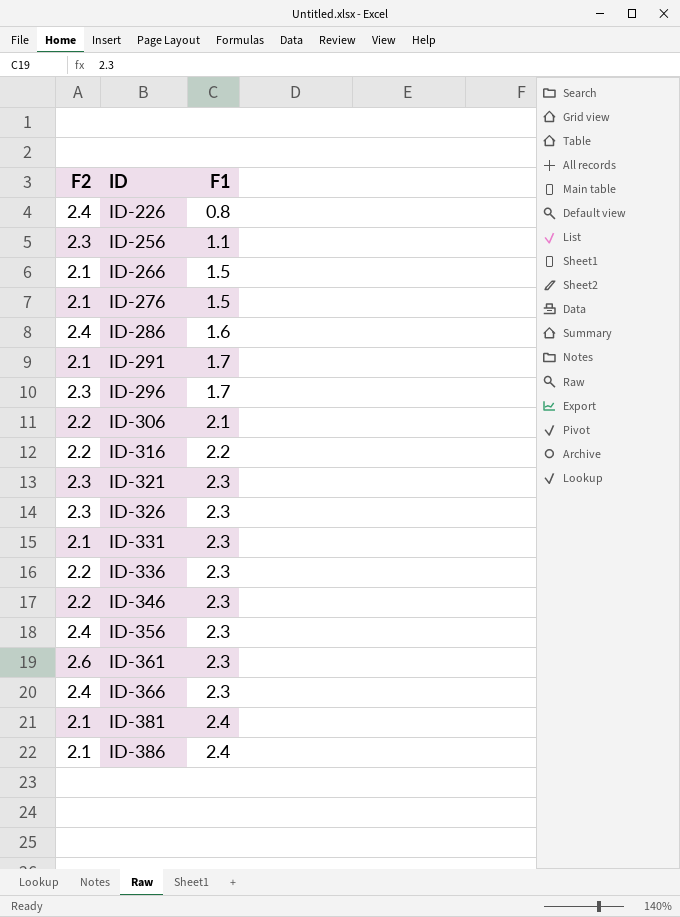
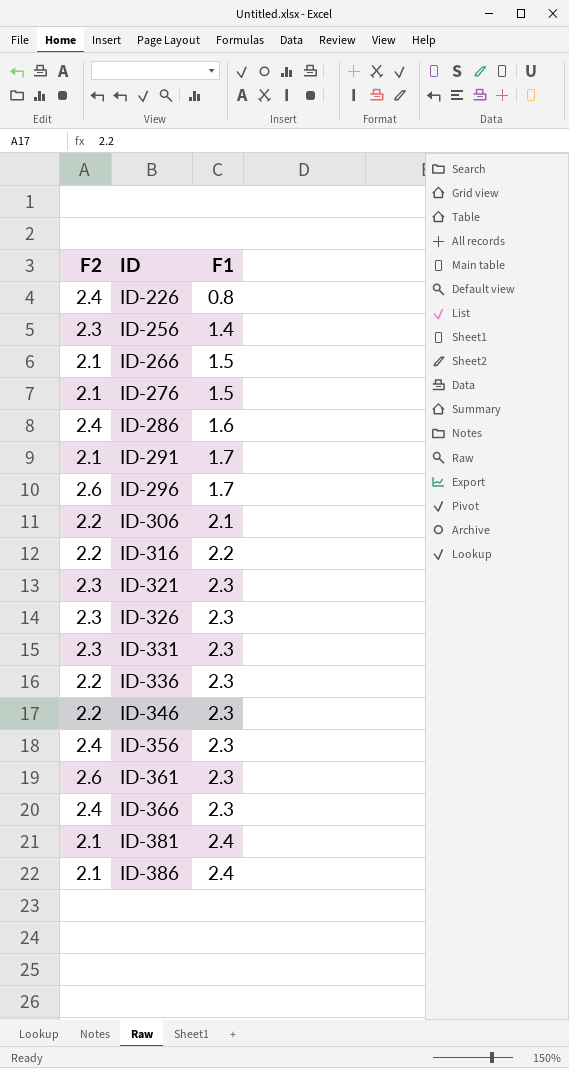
ID-256 | F1: 1.1 -> 1.4
ID-296 | F2: 2.3 -> 2.6
ID-331 | F2: 2.1 -> 2.3

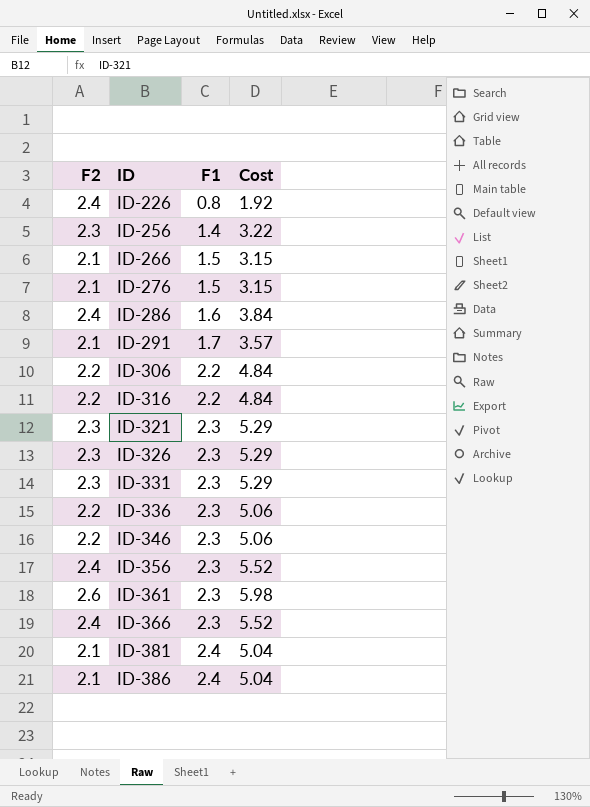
column Cost | formula: none -> [F2] * [F1]
row ID-296: 2.6 | 1.7 -> none
ID-306 | F1: 2.1 -> 2.2

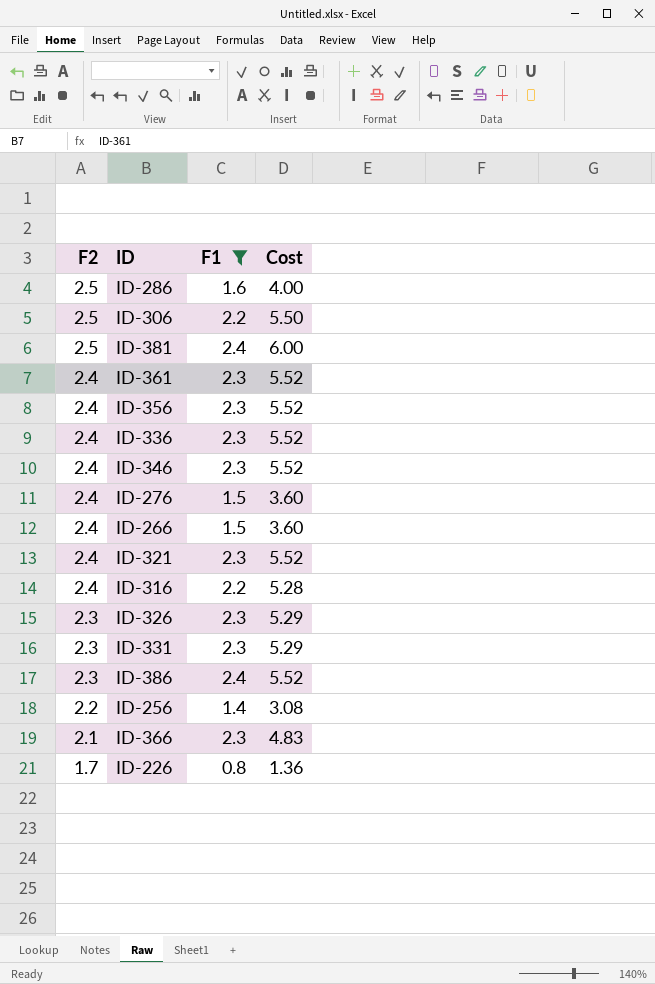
filter: none -> F1 != 1.7
row order: ID ascending -> F2 descending
ID-286 | F2: 2.4 -> 2.5
ID-286 | Cost: 3.84 -> 4.00
ID-306 | F2: 2.2 -> 2.5
ID-306 | Cost: 4.84 -> 5.50
ID-381 | F2: 2.1 -> 2.5
ID-381 | Cost: 5.04 -> 6.00
ID-361 | F2: 2.6 -> 2.4
ID-361 | Cost: 5.98 -> 5.52
ID-336 | F2: 2.2 -> 2.4
ID-336 | Cost: 5.06 -> 5.52
ID-346 | F2: 2.2 -> 2.4
ID-346 | Cost: 5.06 -> 5.52
ID-276 | F2: 2.1 -> 2.4
ID-276 | Cost: 3.15 -> 3.60
ID-266 | F2: 2.1 -> 2.4
ID-266 | Cost: 3.15 -> 3.60
ID-321 | F2: 2.3 -> 2.4
ID-321 | Cost: 5.29 -> 5.52
ID-316 | F2: 2.2 -> 2.4
ID-316 | Cost: 4.84 -> 5.28
ID-386 | F2: 2.1 -> 2.3
ID-386 | Cost: 5.04 -> 5.52
ID-256 | F2: 2.3 -> 2.2
ID-256 | Cost: 3.22 -> 3.08
ID-366 | F2: 2.4 -> 2.1
ID-366 | Cost: 5.52 -> 4.83
ID-226 | F2: 2.4 -> 1.7
ID-226 | Cost: 1.92 -> 1.36

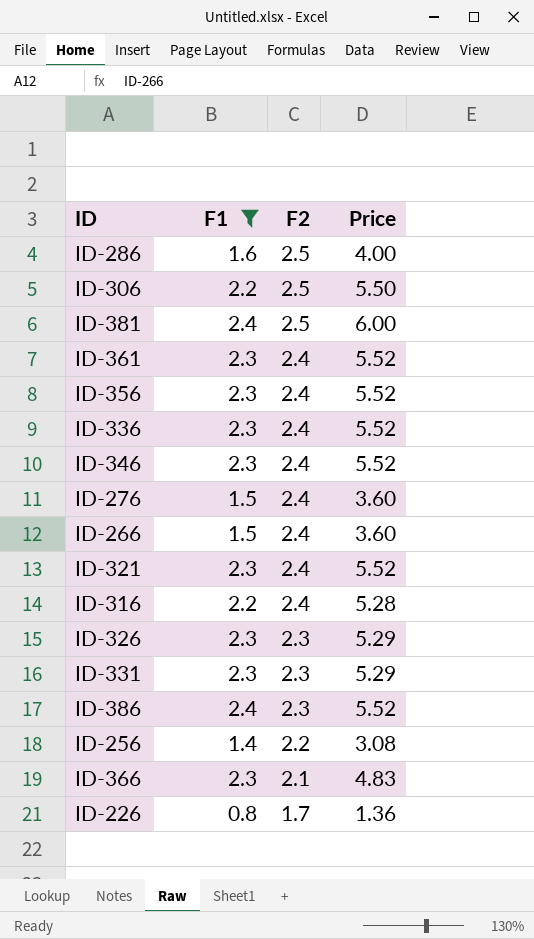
column F2 | position: 1 -> 3
column name: Cost -> Price

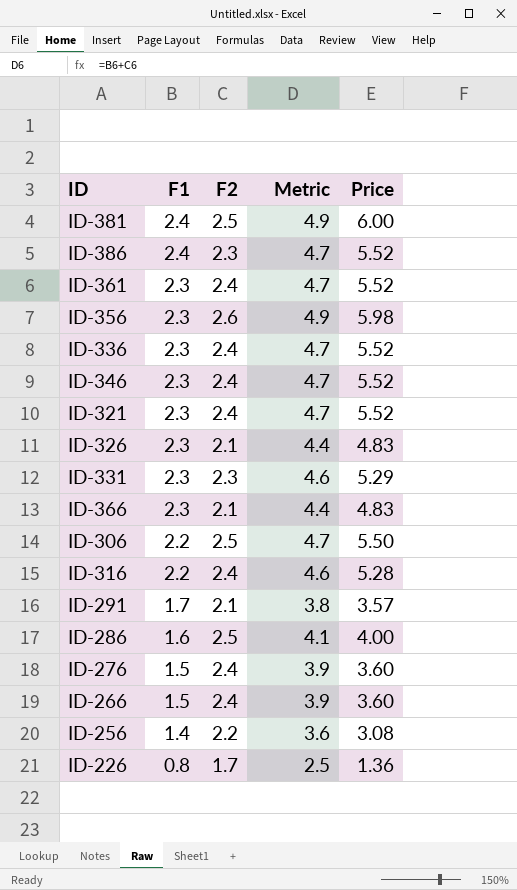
filter: F1 != 1.7 -> none
row order: F2 descending -> F1 descending
column Metric | formula: none -> [F1] + [F2]
ID-356 | F2: 2.4 -> 2.6
ID-356 | Price: 5.52 -> 5.98
ID-326 | F2: 2.3 -> 2.1
ID-326 | Price: 5.29 -> 4.83

